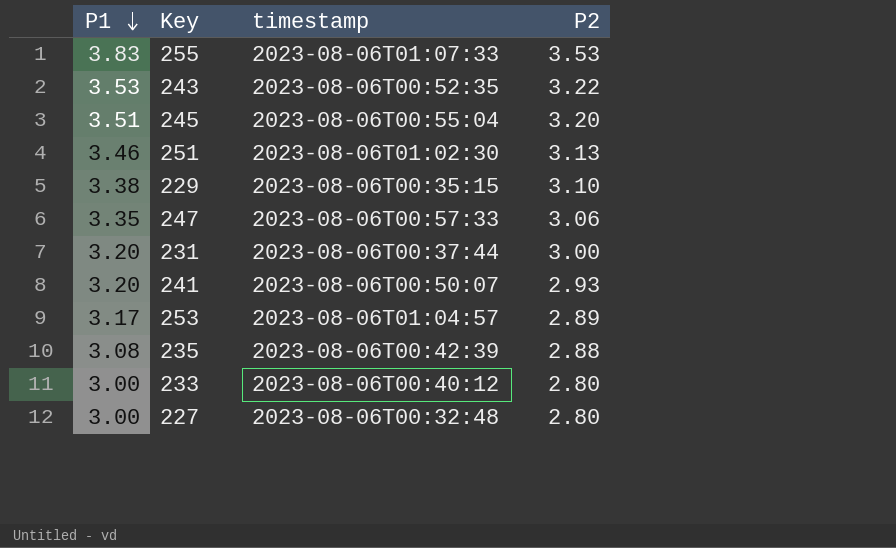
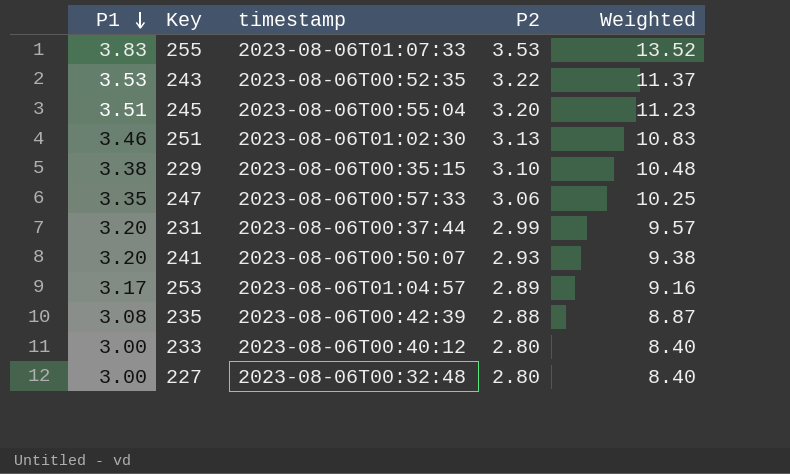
column Weighted | formula: none -> [P1] * [P2]
231 | P2: 3.00 -> 2.99

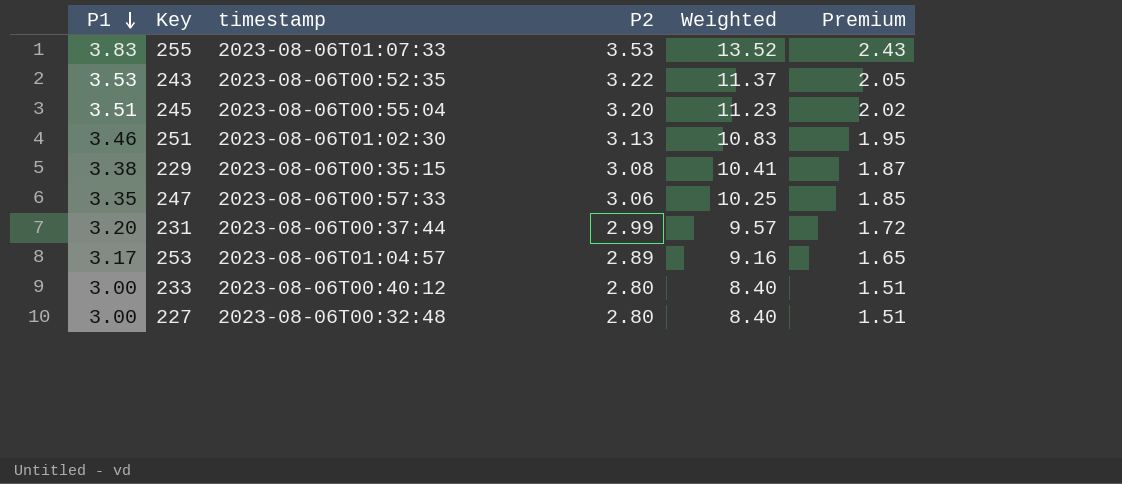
column Premium | formula: none -> [Weighted] * 0.18
row 241: 3.20 | 2023-08-06T00:50:07 | 2.93 | 9.38 -> none
row 235: 3.08 | 2023-08-06T00:42:39 | 2.88 | 8.87 -> none
229 | P2: 3.10 -> 3.08
229 | Weighted: 10.48 -> 10.41

